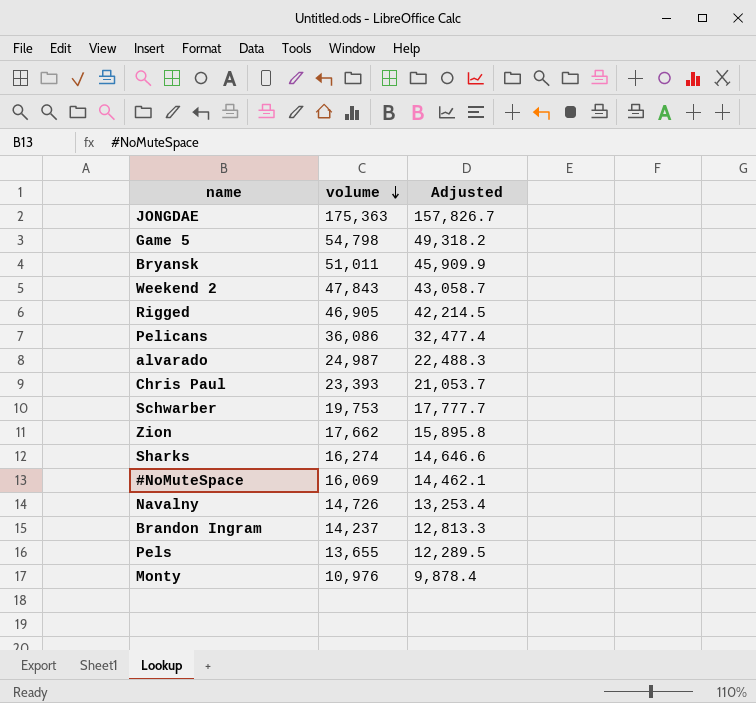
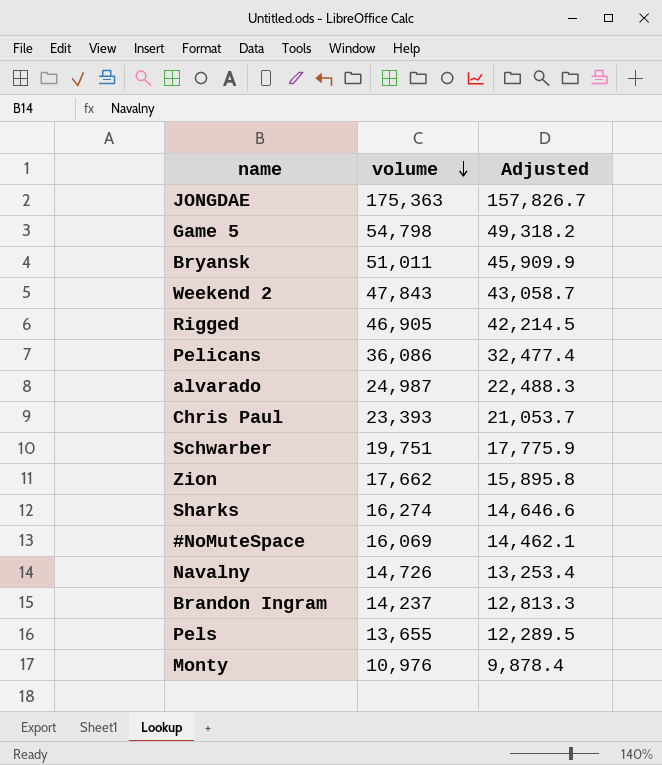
Schwarber | volume: 19,753 -> 19,751
Schwarber | Adjusted: 17,777.7 -> 17,775.9

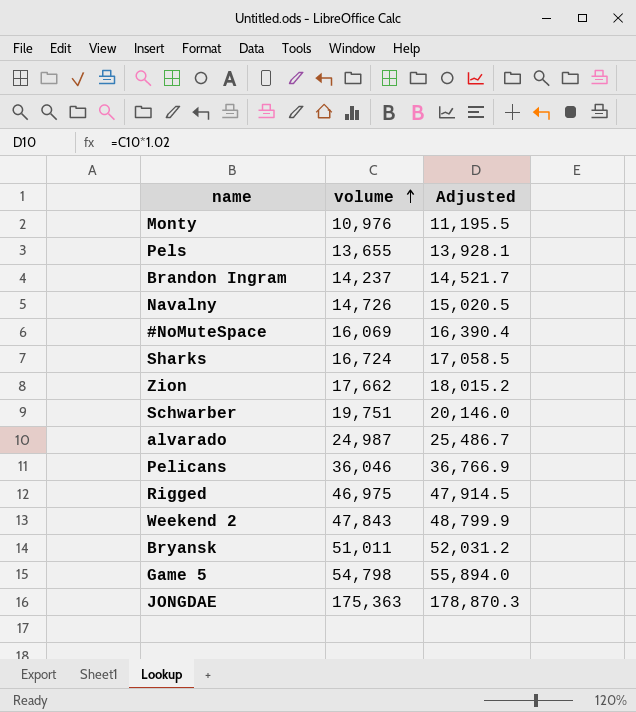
row order: volume descending -> volume ascending
column Adjusted | formula: [volume] * 0.9 -> [volume] * 1.02
row Chris Paul: 23,393 | 21,053.7 -> none
Sharks | volume: 16,274 -> 16,724
Pelicans | volume: 36,086 -> 36,046
Rigged | volume: 46,905 -> 46,975

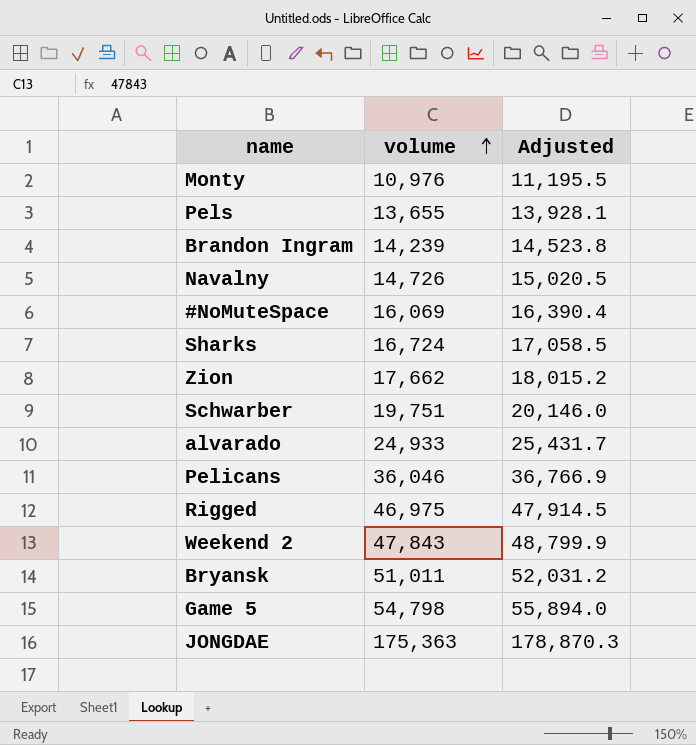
Brandon Ingram | volume: 14,237 -> 14,239
Brandon Ingram | Adjusted: 14,521.7 -> 14,523.8
alvarado | volume: 24,987 -> 24,933
alvarado | Adjusted: 25,486.7 -> 25,431.7

